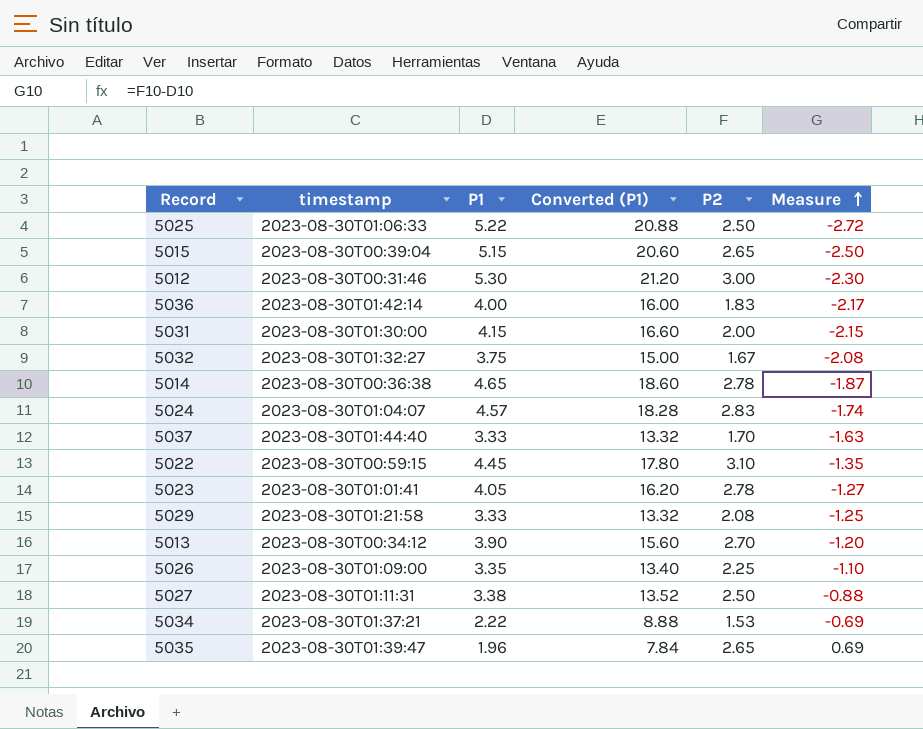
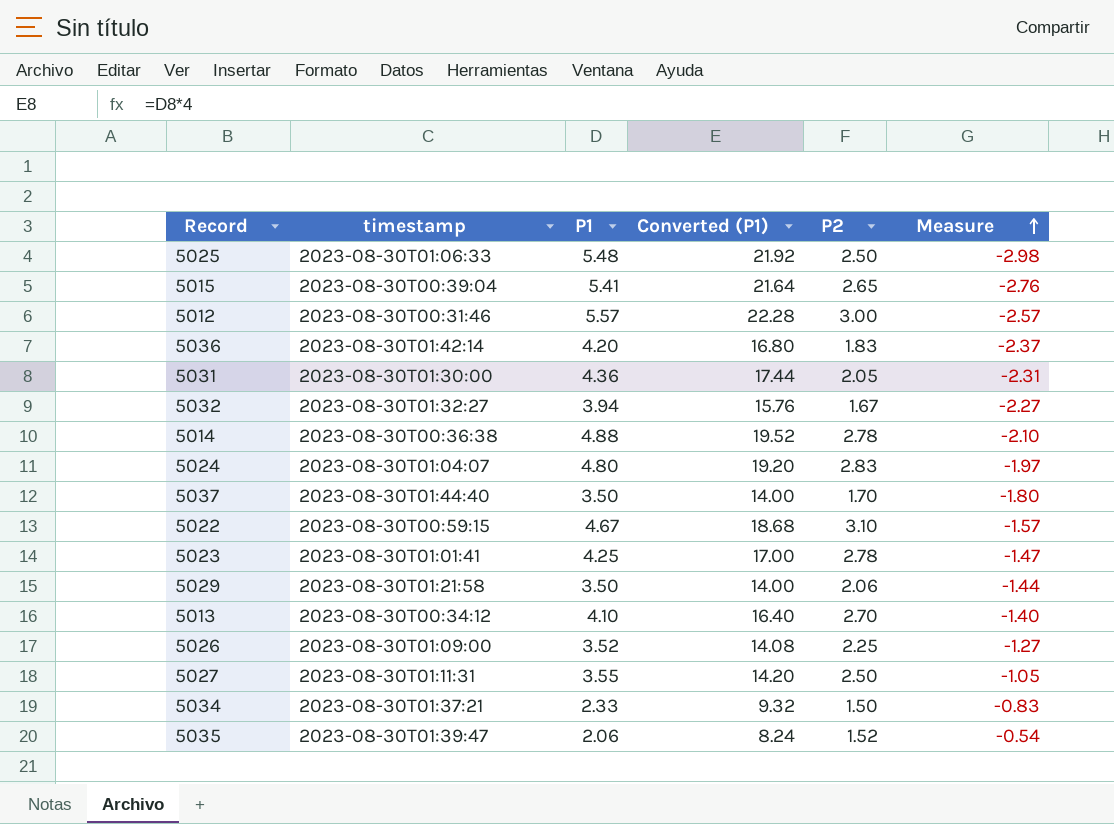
5025 | P1: 5.22 -> 5.48
5025 | Converted (P1): 20.88 -> 21.92
5025 | Measure: -2.72 -> -2.98
5015 | P1: 5.15 -> 5.41
5015 | Converted (P1): 20.60 -> 21.64
5015 | Measure: -2.50 -> -2.76
5012 | P1: 5.30 -> 5.57
5012 | Converted (P1): 21.20 -> 22.28
5012 | Measure: -2.30 -> -2.57
5036 | P1: 4.00 -> 4.20
5036 | Converted (P1): 16.00 -> 16.80
5036 | Measure: -2.17 -> -2.37
5031 | P1: 4.15 -> 4.36
5031 | Converted (P1): 16.60 -> 17.44
5031 | P2: 2.00 -> 2.05
5031 | Measure: -2.15 -> -2.31
5032 | P1: 3.75 -> 3.94
5032 | Converted (P1): 15.00 -> 15.76
5032 | Measure: -2.08 -> -2.27
5014 | P1: 4.65 -> 4.88
5014 | Converted (P1): 18.60 -> 19.52
5014 | Measure: -1.87 -> -2.10
5024 | P1: 4.57 -> 4.80
5024 | Converted (P1): 18.28 -> 19.20
5024 | Measure: -1.74 -> -1.97
5037 | P1: 3.33 -> 3.50
5037 | Converted (P1): 13.32 -> 14.00
5037 | Measure: -1.63 -> -1.80
5022 | P1: 4.45 -> 4.67
5022 | Converted (P1): 17.80 -> 18.68
5022 | Measure: -1.35 -> -1.57
5023 | P1: 4.05 -> 4.25
5023 | Converted (P1): 16.20 -> 17.00
5023 | Measure: -1.27 -> -1.47
5029 | P1: 3.33 -> 3.50
5029 | Converted (P1): 13.32 -> 14.00
5029 | P2: 2.08 -> 2.06
5029 | Measure: -1.25 -> -1.44
5013 | P1: 3.90 -> 4.10
5013 | Converted (P1): 15.60 -> 16.40
5013 | Measure: -1.20 -> -1.40
5026 | P1: 3.35 -> 3.52
5026 | Converted (P1): 13.40 -> 14.08
5026 | Measure: -1.10 -> -1.27
5027 | P1: 3.38 -> 3.55
5027 | Converted (P1): 13.52 -> 14.20
5027 | Measure: -0.88 -> -1.05
5034 | P1: 2.22 -> 2.33
5034 | Converted (P1): 8.88 -> 9.32
5034 | P2: 1.53 -> 1.50
5034 | Measure: -0.69 -> -0.83
5035 | P1: 1.96 -> 2.06
5035 | Converted (P1): 7.84 -> 8.24
5035 | P2: 2.65 -> 1.52
5035 | Measure: 0.69 -> -0.54

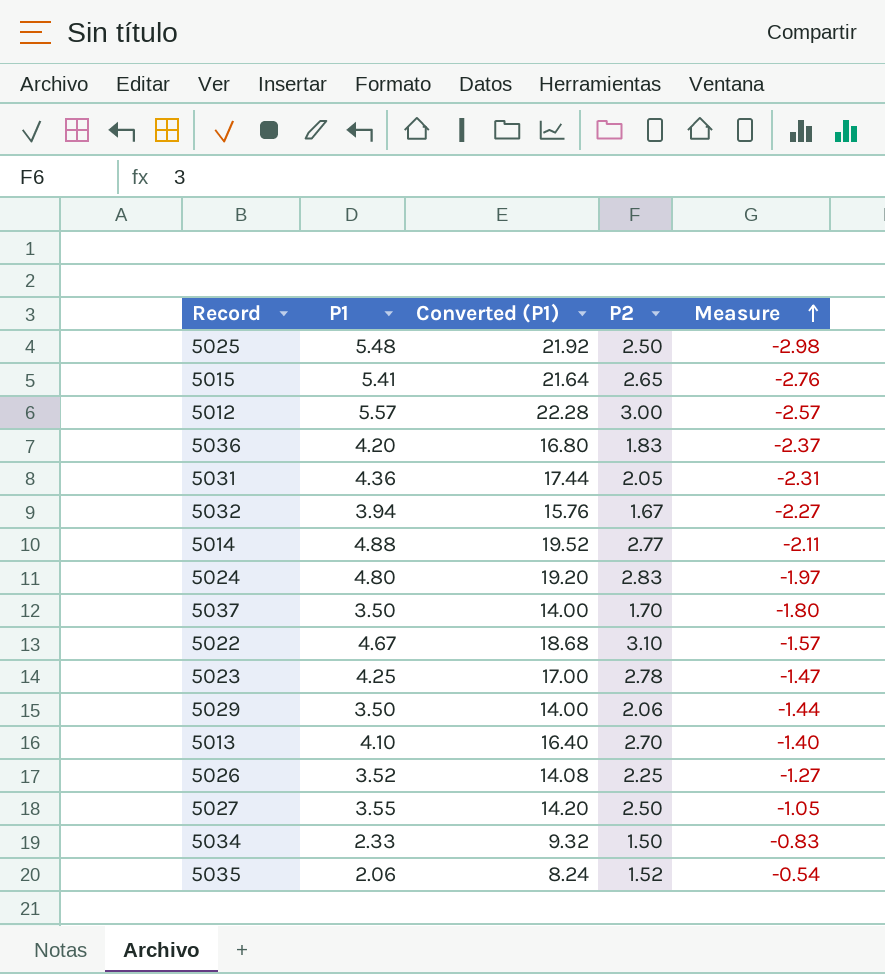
column timestamp | position: 2 -> none
5014 | P2: 2.78 -> 2.77
5014 | Measure: -2.10 -> -2.11

